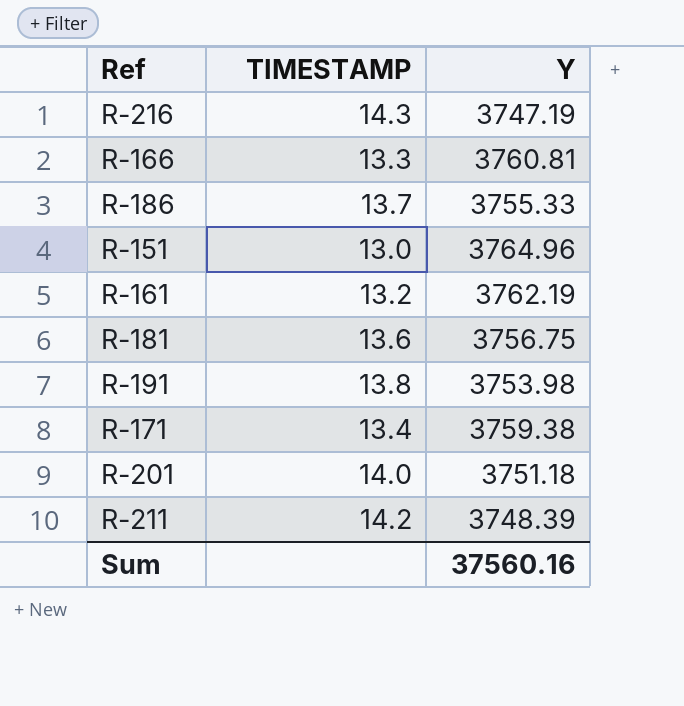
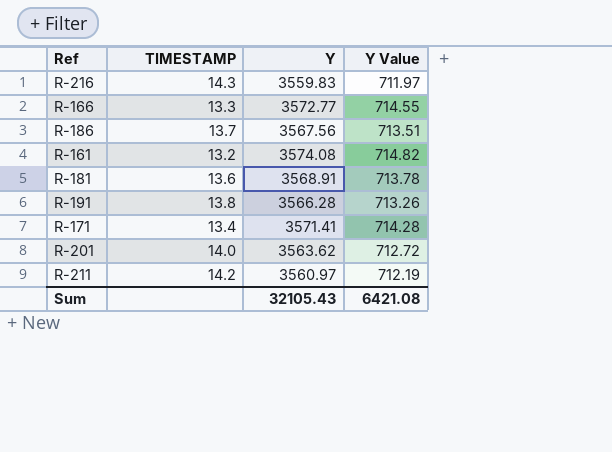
column Y Value | formula: none -> [Y] * 0.2
row R-151: 13.0 | 3764.96 -> none
R-216 | Y: 3747.19 -> 3559.83
R-166 | Y: 3760.81 -> 3572.77
R-186 | Y: 3755.33 -> 3567.56
R-161 | Y: 3762.19 -> 3574.08
R-181 | Y: 3756.75 -> 3568.91
R-191 | Y: 3753.98 -> 3566.28
R-171 | Y: 3759.38 -> 3571.41
R-201 | Y: 3751.18 -> 3563.62
R-211 | Y: 3748.39 -> 3560.97
Sum | Y: 37560.16 -> 32105.43

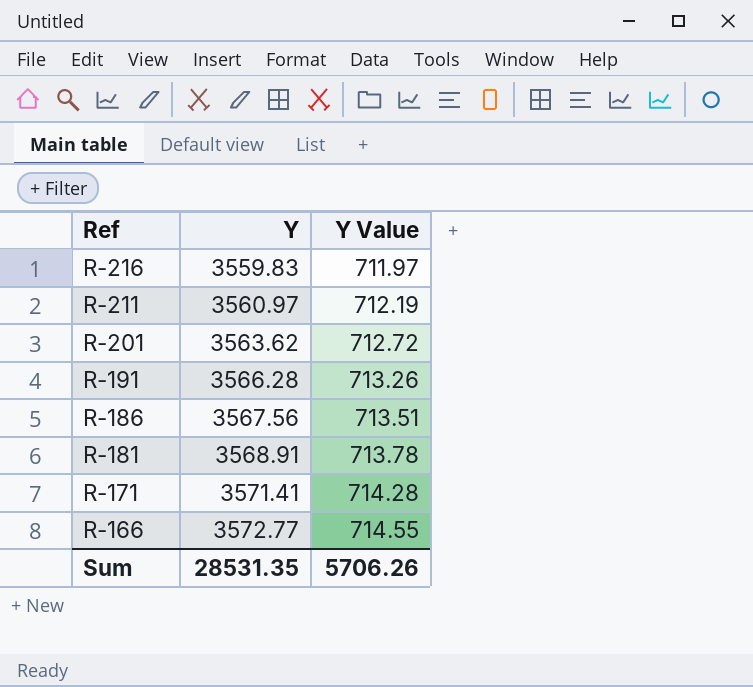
row order: none -> Ref descending
column TIMESTAMP | position: 2 -> none
row R-161: 13.2 | 3574.08 | 714.82 -> none
Sum | Y: 32105.43 -> 28531.35
Sum | Y Value: 6421.08 -> 5706.26

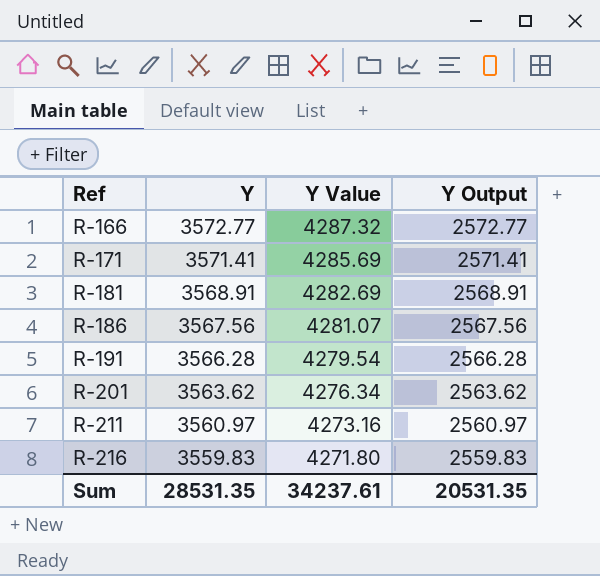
row order: Ref descending -> Ref ascending
column Y Value | formula: [Y] * 0.2 -> [Y] * 1.2
column Y Output | formula: none -> [Y] - 1000
Sum | Y Value: 5706.26 -> 34237.61

